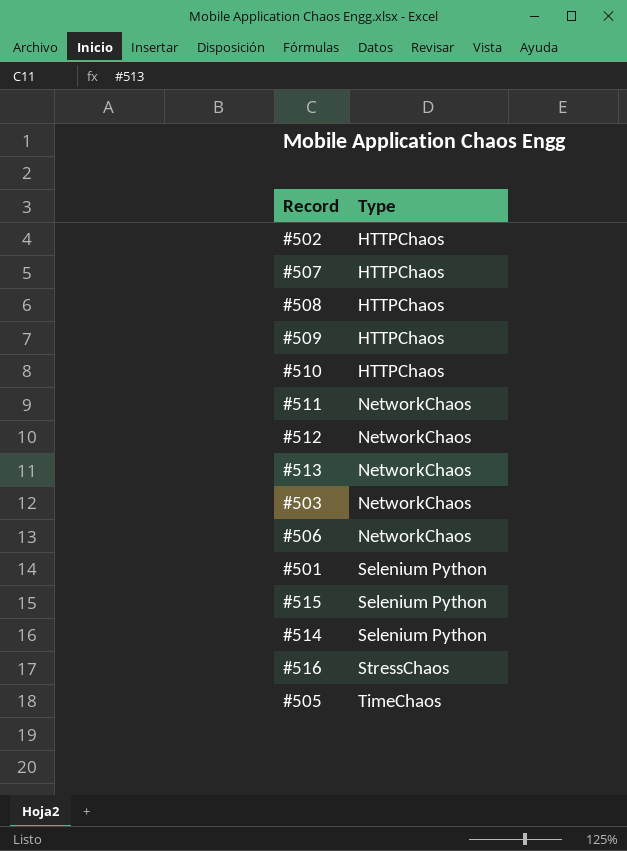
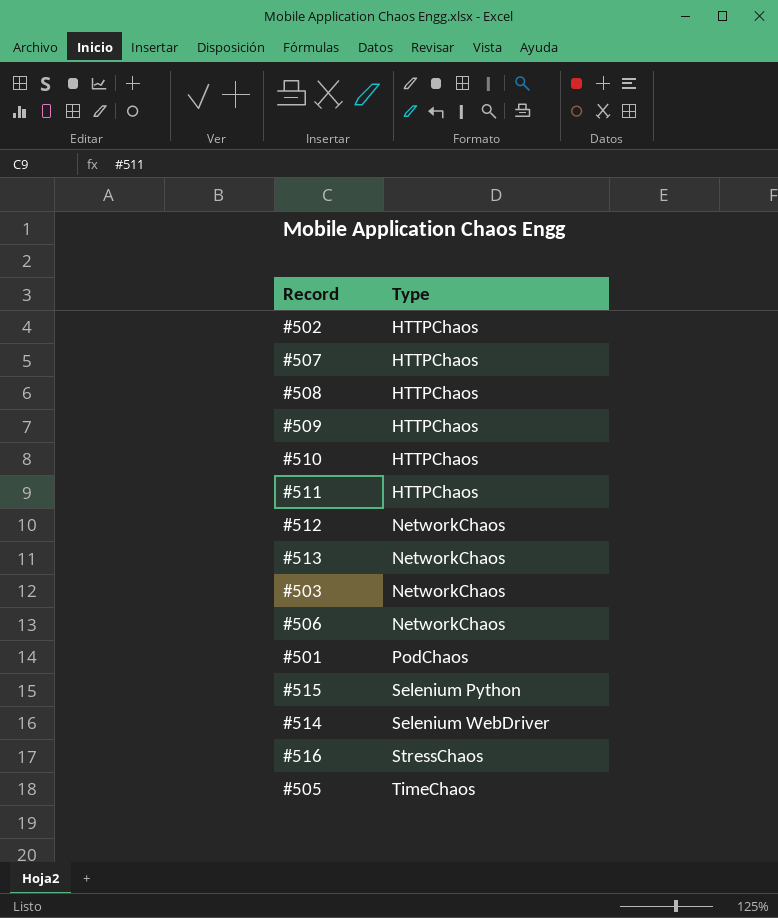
#511 | Type: NetworkChaos -> HTTPChaos
#501 | Type: Selenium Python -> PodChaos
#514 | Type: Selenium Python -> Selenium WebDriver

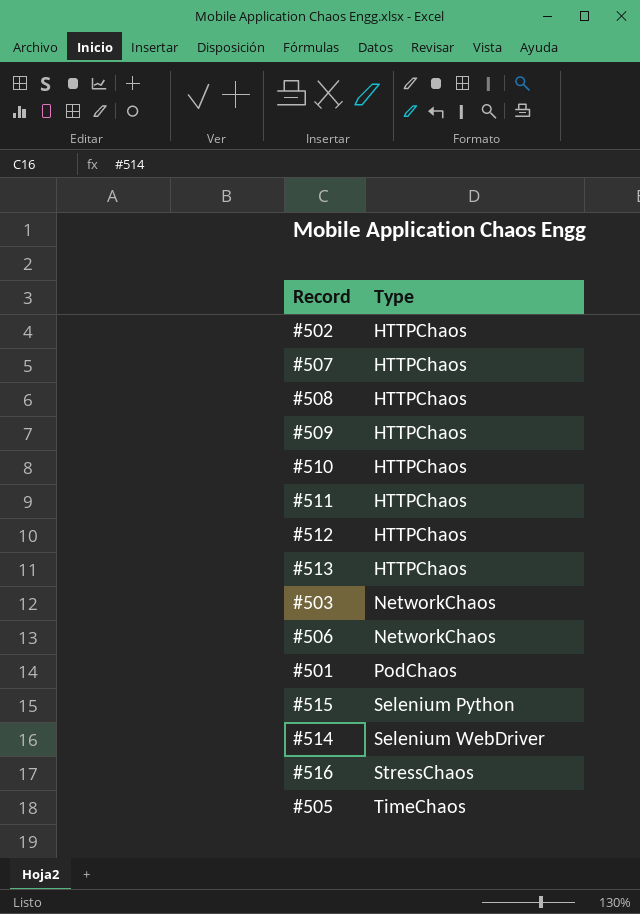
#512 | Type: NetworkChaos -> HTTPChaos
#513 | Type: NetworkChaos -> HTTPChaos

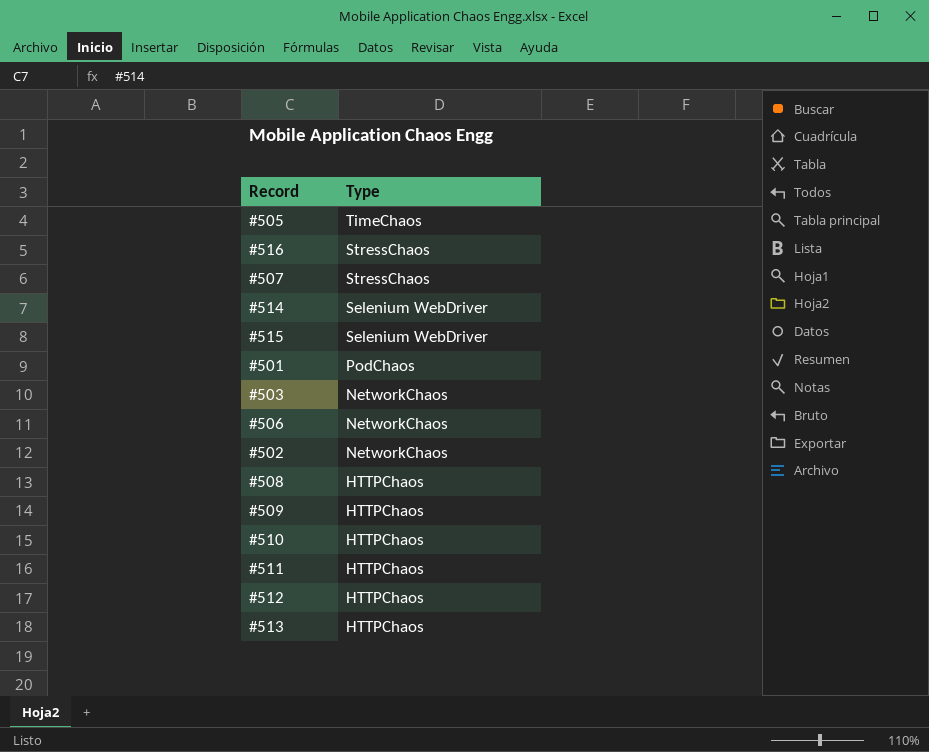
row order: Type ascending -> Type descending
#507 | Type: HTTPChaos -> StressChaos
#515 | Type: Selenium Python -> Selenium WebDriver
#502 | Type: HTTPChaos -> NetworkChaos

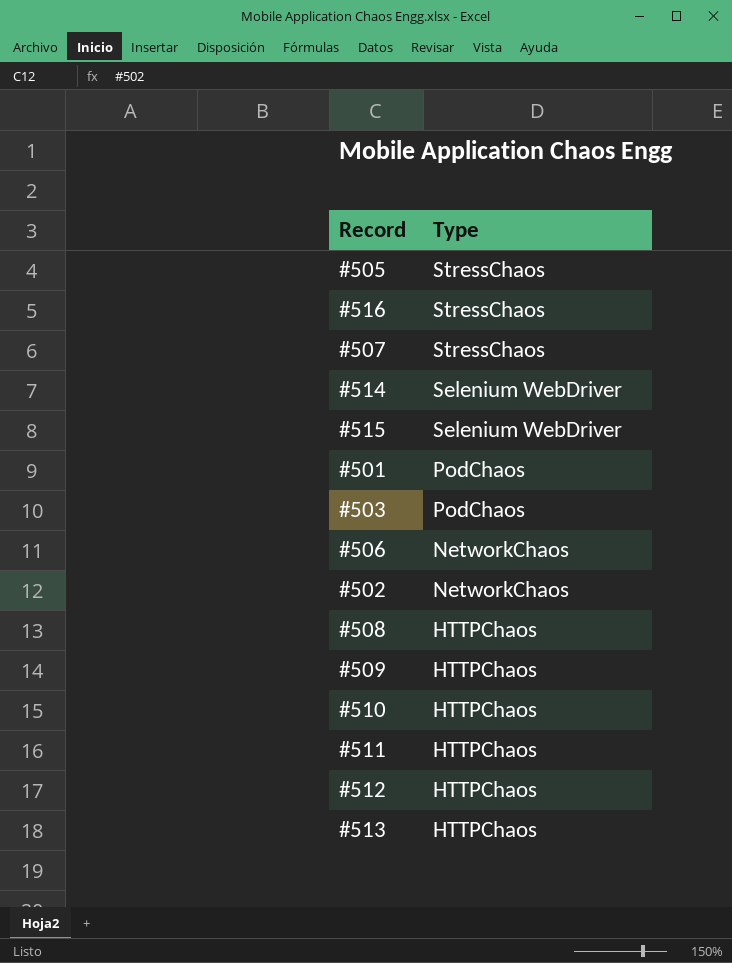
#505 | Type: TimeChaos -> StressChaos
#503 | Type: NetworkChaos -> PodChaos

